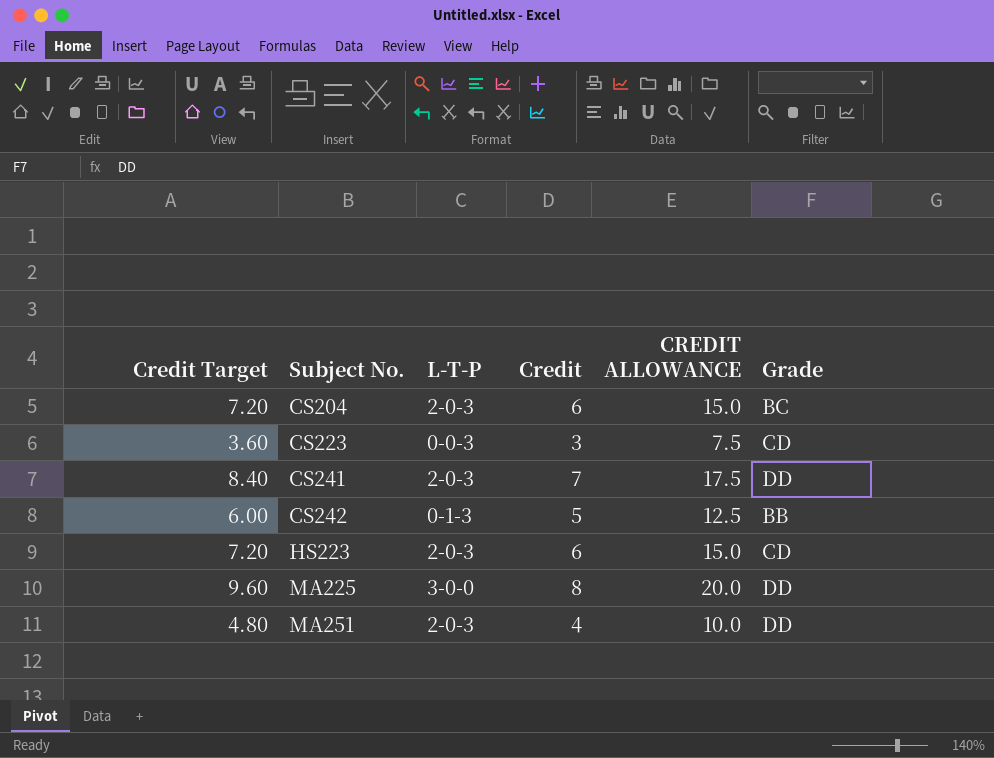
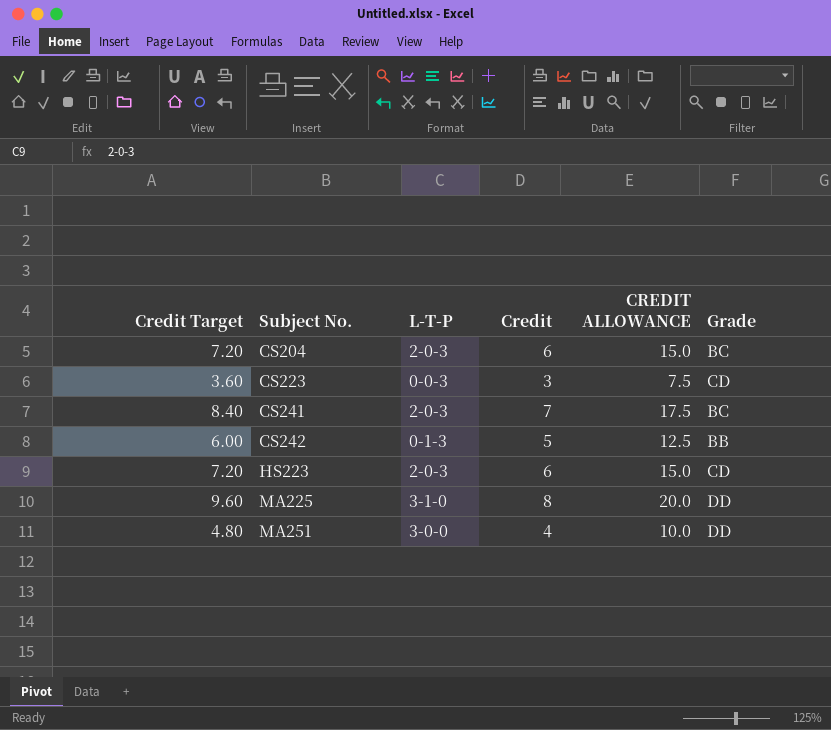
CS241 | Grade: DD -> BC
MA225 | L-T-P: 3-0-0 -> 3-1-0
MA251 | L-T-P: 2-0-3 -> 3-0-0

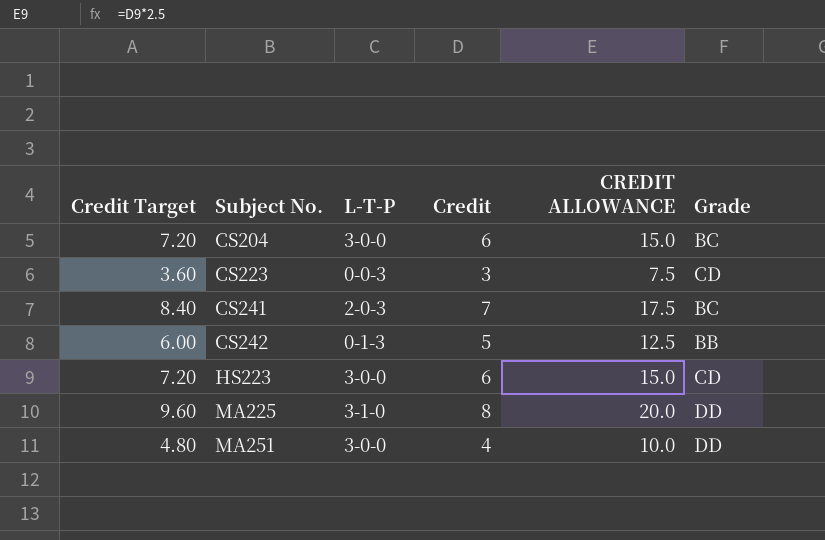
CS204 | L-T-P: 2-0-3 -> 3-0-0
HS223 | L-T-P: 2-0-3 -> 3-0-0

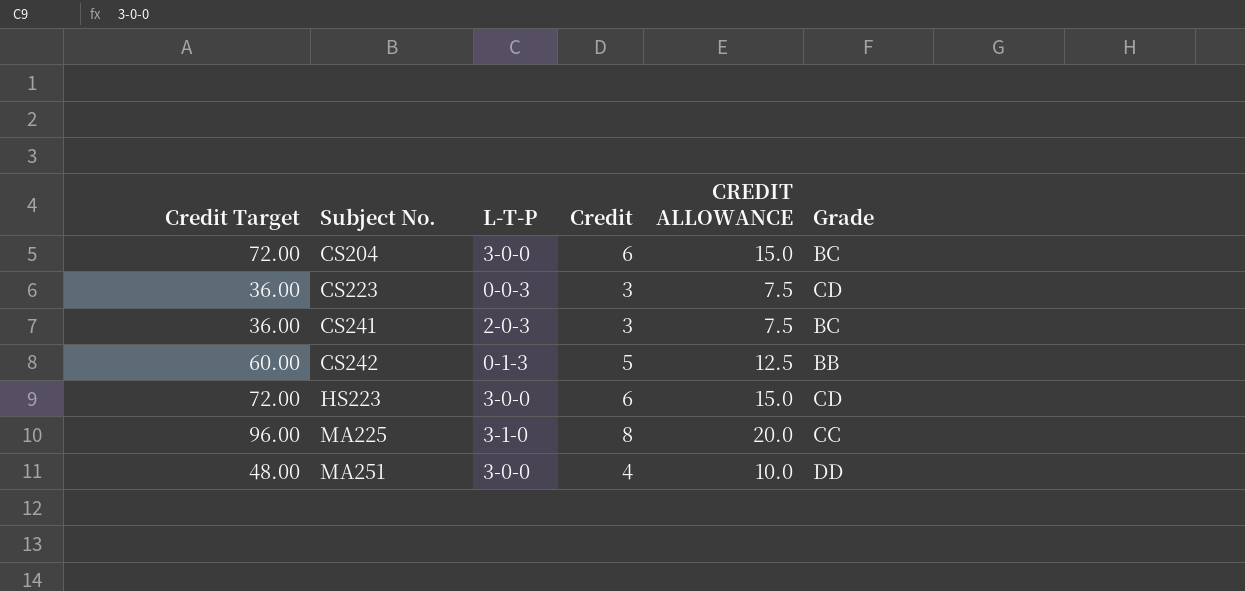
column Credit Target | formula: [Credit] * 1.2 -> [Credit] * 12
CS241 | Credit: 7 -> 3
CS241 | CREDIT ALLOWANCE: 17.5 -> 7.5
MA225 | Grade: DD -> CC

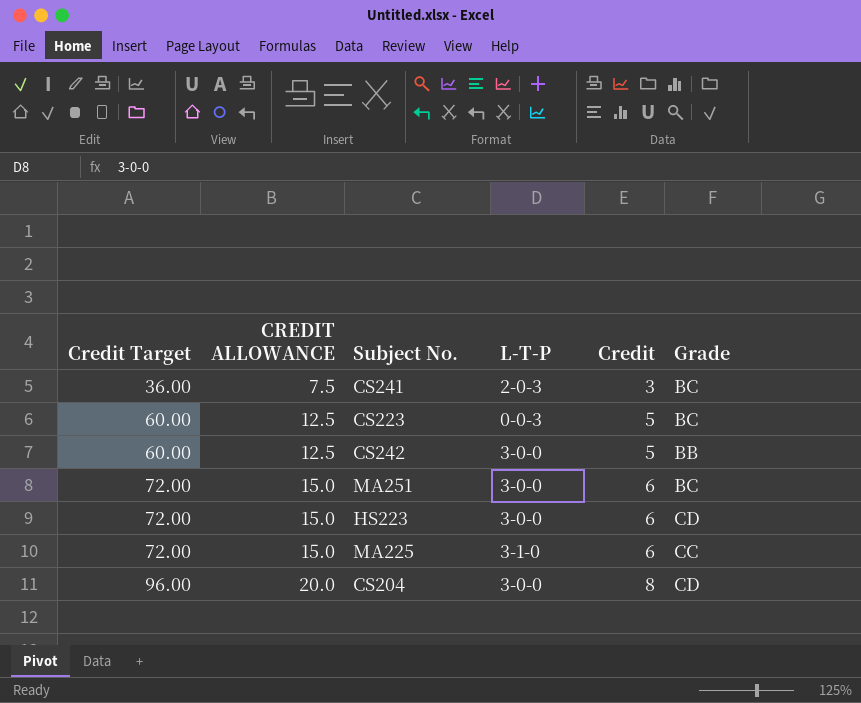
row order: Subject No. ascending -> Credit Target ascending
column CREDIT ALLOWANCE | position: 5 -> 2
CS223 | Credit Target: 36.00 -> 60.00
CS223 | CREDIT ALLOWANCE: 7.5 -> 12.5
CS223 | Credit: 3 -> 5
CS223 | Grade: CD -> BC
CS242 | L-T-P: 0-1-3 -> 3-0-0
MA251 | Credit Target: 48.00 -> 72.00
MA251 | CREDIT ALLOWANCE: 10.0 -> 15.0
MA251 | Credit: 4 -> 6
MA251 | Grade: DD -> BC
MA225 | Credit Target: 96.00 -> 72.00
MA225 | CREDIT ALLOWANCE: 20.0 -> 15.0
MA225 | Credit: 8 -> 6
CS204 | Credit Target: 72.00 -> 96.00
CS204 | CREDIT ALLOWANCE: 15.0 -> 20.0
CS204 | Credit: 6 -> 8
CS204 | Grade: BC -> CD

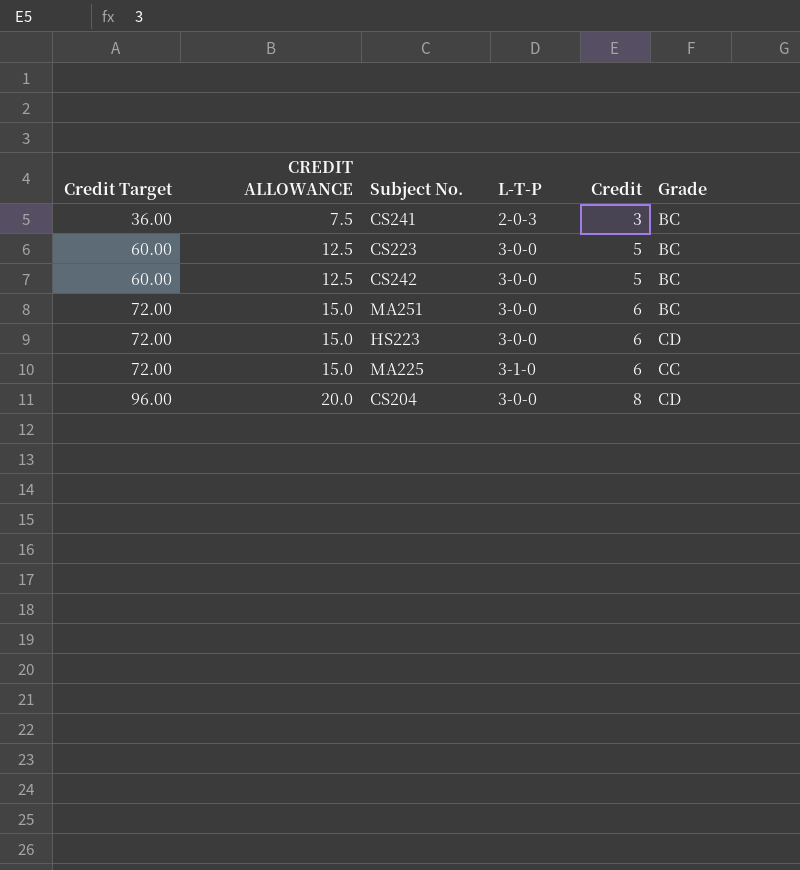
CS223 | L-T-P: 0-0-3 -> 3-0-0
CS242 | Grade: BB -> BC

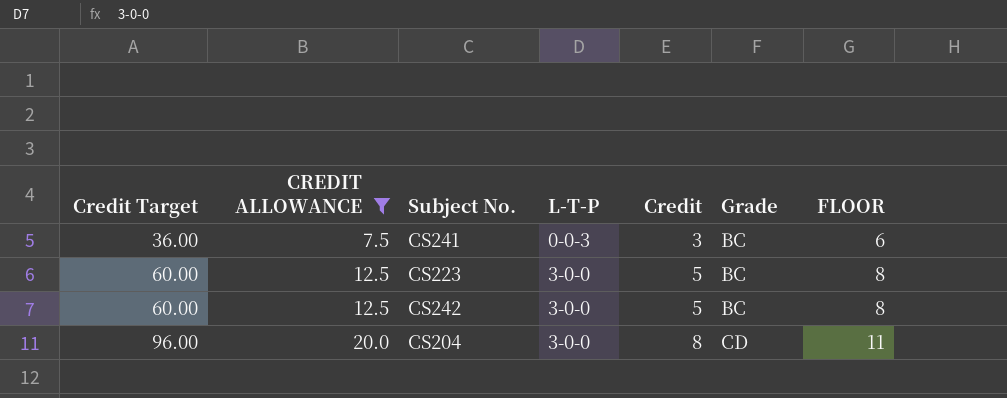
filter: none -> CREDIT ALLOWANCE != 15.0
column FLOOR | formula: none -> [Credit] + 3
CS241 | L-T-P: 2-0-3 -> 0-0-3

